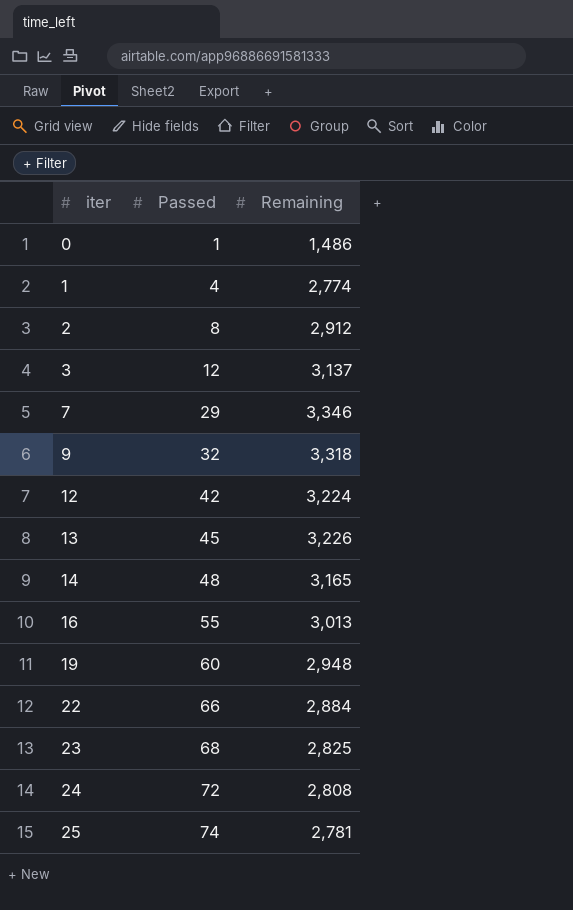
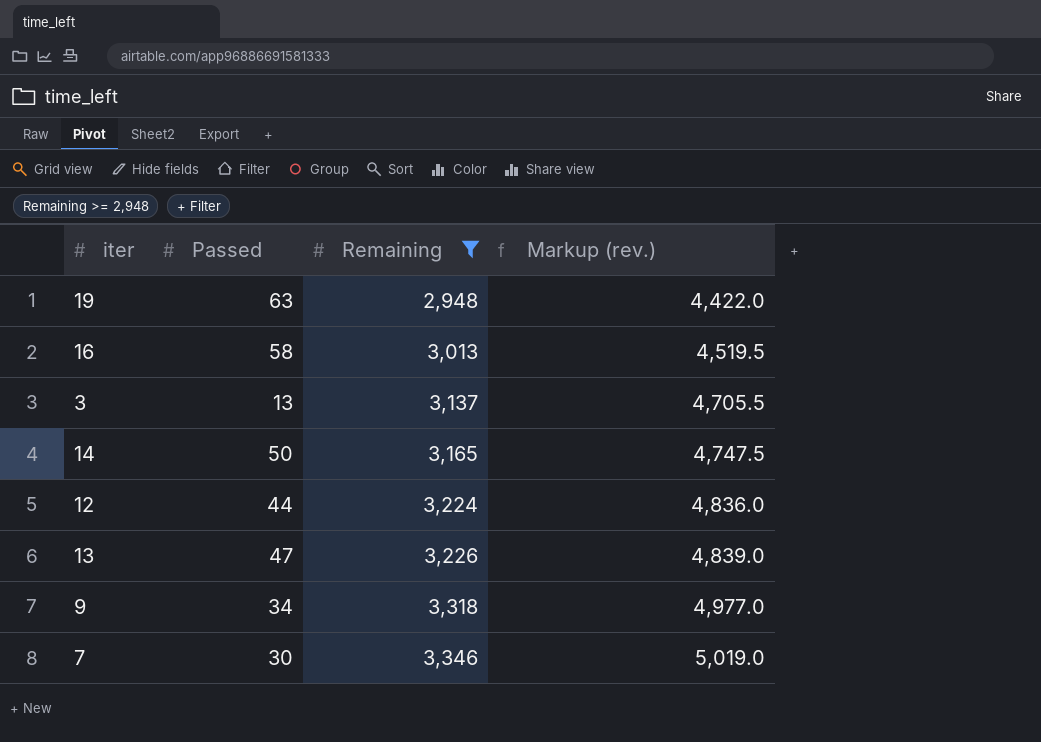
filter: none -> Remaining >= 2,948
row order: iter ascending -> Remaining ascending
column Markup (rev.) | formula: none -> [Remaining] * 1.5
19 | Passed: 60 -> 63
16 | Passed: 55 -> 58
3 | Passed: 12 -> 13
14 | Passed: 48 -> 50
12 | Passed: 42 -> 44
13 | Passed: 45 -> 47
9 | Passed: 32 -> 34
7 | Passed: 29 -> 30

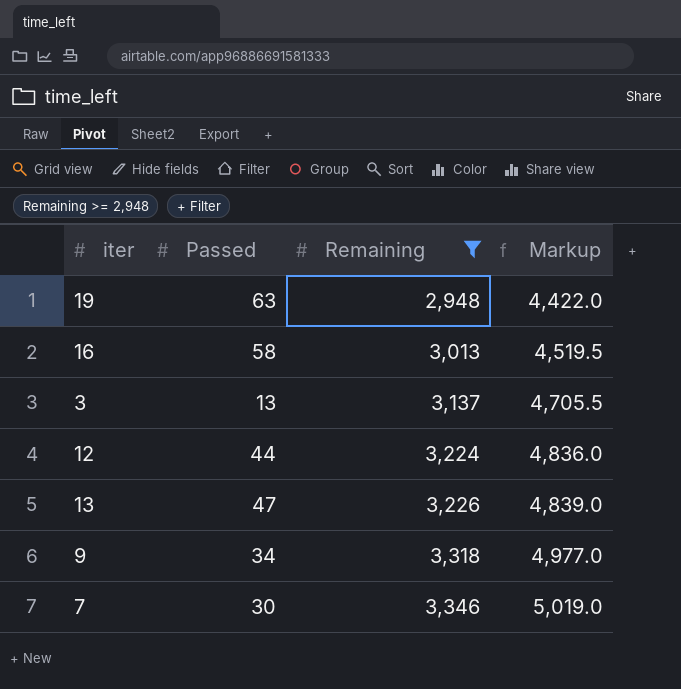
column name: Markup (rev.) -> Markup
row 14: 50 | 3,165 | 4,747.5 -> none

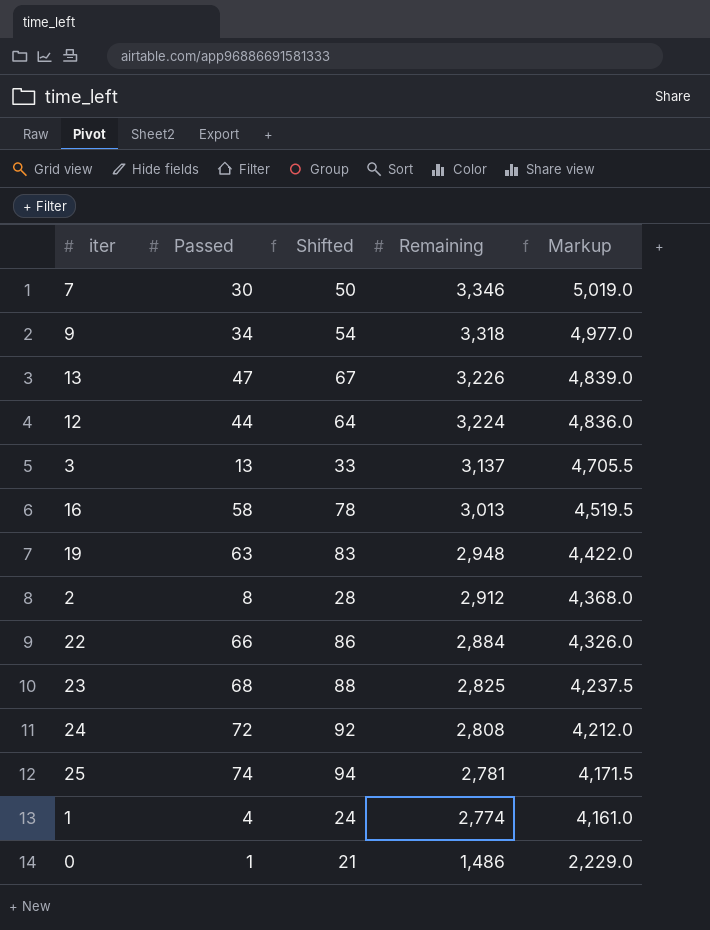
filter: Remaining >= 2,948 -> none
row order: Remaining ascending -> Remaining descending
column Shifted | formula: none -> [Passed] + 20

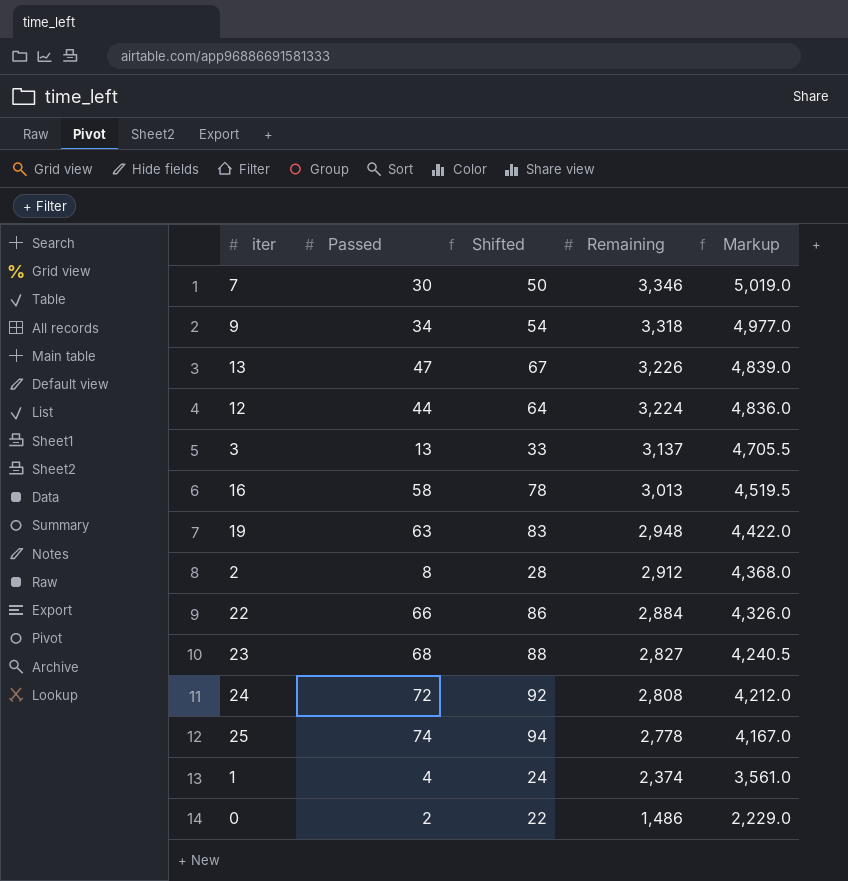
23 | Remaining: 2,825 -> 2,827
23 | Markup: 4,237.5 -> 4,240.5
25 | Remaining: 2,781 -> 2,778
25 | Markup: 4,171.5 -> 4,167.0
1 | Remaining: 2,774 -> 2,374
1 | Markup: 4,161.0 -> 3,561.0
0 | Passed: 1 -> 2
0 | Shifted: 21 -> 22

